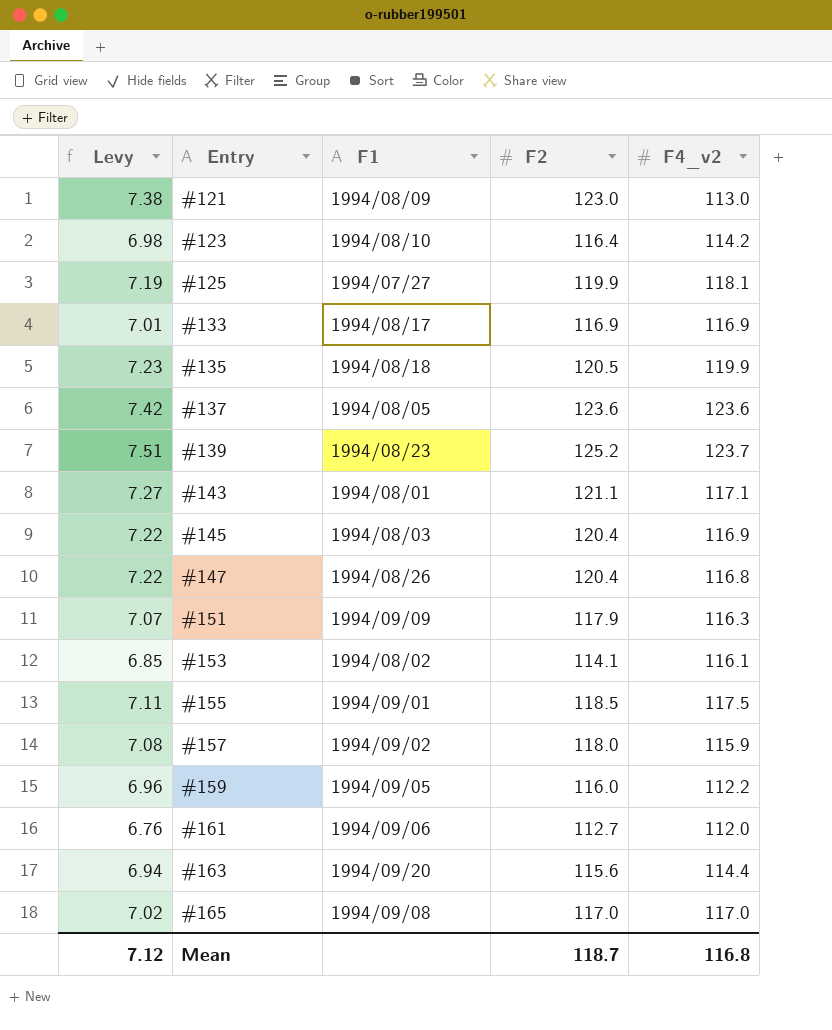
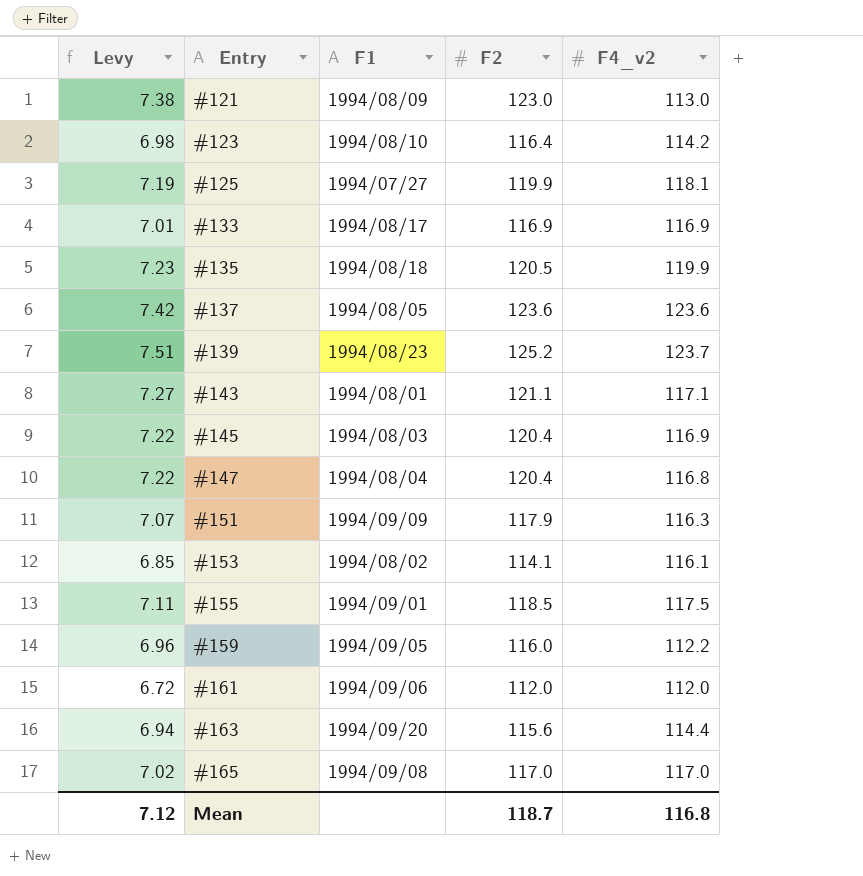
row #157: 7.08 | 1994/09/02 | 118.0 | 115.9 -> none
#147 | F1: 1994/08/26 -> 1994/08/04
#161 | Levy: 6.76 -> 6.72
#161 | F2: 112.7 -> 112.0

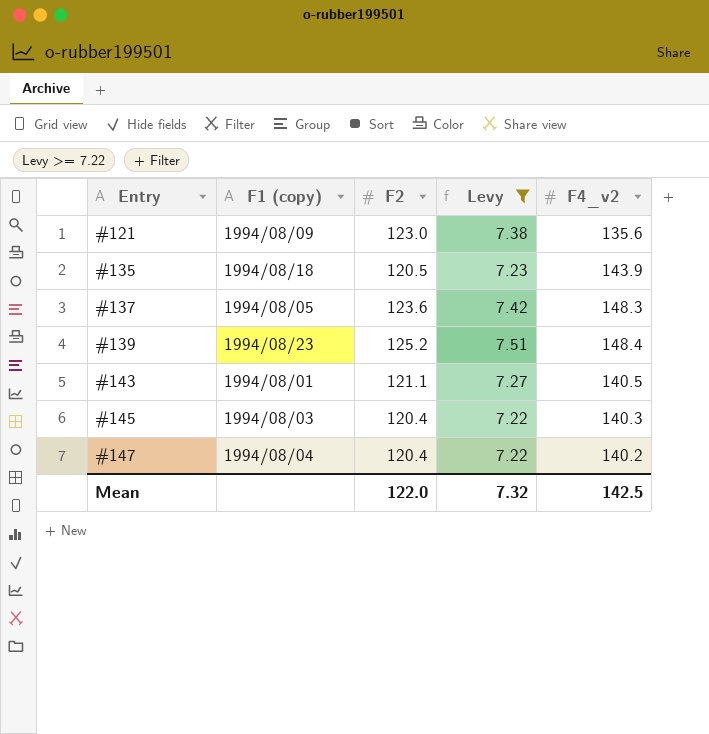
filter: none -> Levy >= 7.22
column name: F1 -> F1 (copy)
column Levy | position: 1 -> 4
#121 | F4_v2: 113.0 -> 135.6
#135 | F4_v2: 119.9 -> 143.9
#137 | F4_v2: 123.6 -> 148.3
#139 | F4_v2: 123.7 -> 148.4
#143 | F4_v2: 117.1 -> 140.5
#145 | F4_v2: 116.9 -> 140.3
#147 | F4_v2: 116.8 -> 140.2
Mean | F2: 118.7 -> 122.0
Mean | Levy: 7.12 -> 7.32
Mean | F4_v2: 116.8 -> 142.5

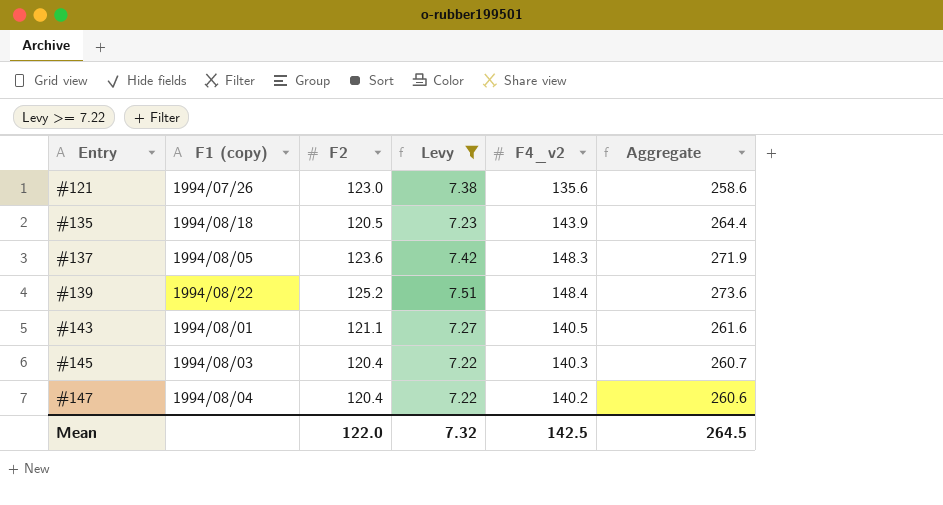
column Aggregate | formula: none -> [F2] + [F4_v2]
#121 | F1 (copy): 1994/08/09 -> 1994/07/26
#139 | F1 (copy): 1994/08/23 -> 1994/08/22

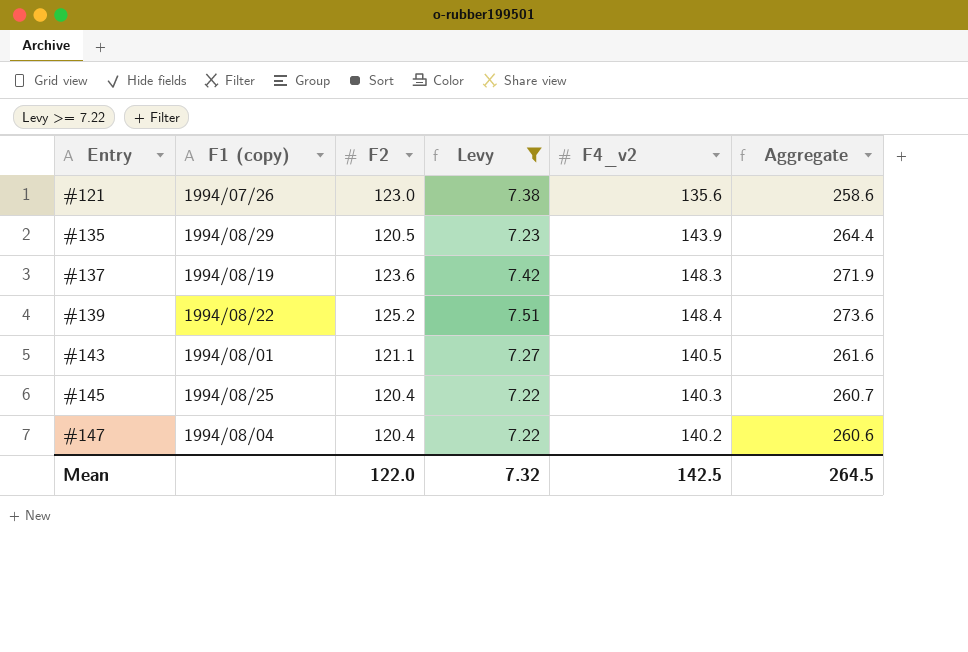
#135 | F1 (copy): 1994/08/18 -> 1994/08/29
#137 | F1 (copy): 1994/08/05 -> 1994/08/19
#145 | F1 (copy): 1994/08/03 -> 1994/08/25

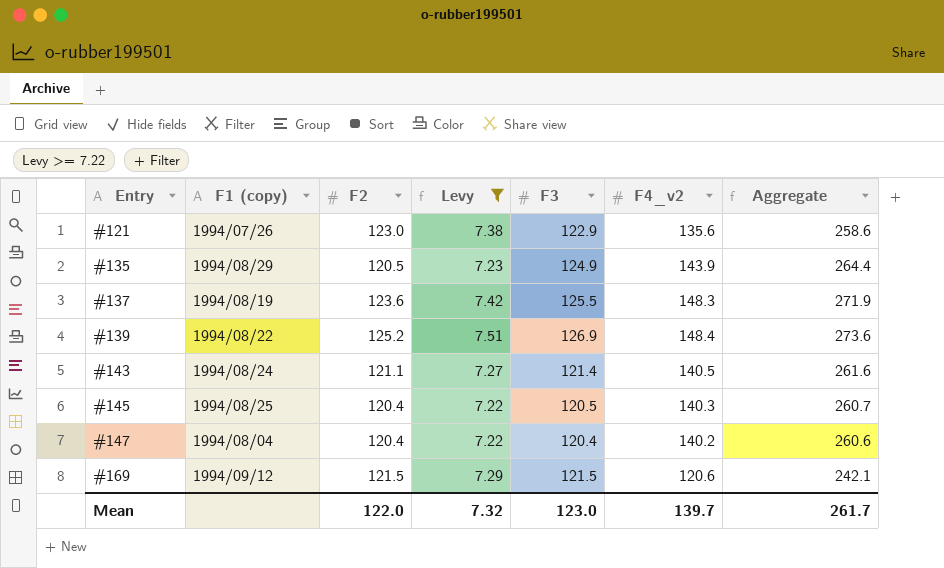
column F3 | position: none -> 5
#143 | F1 (copy): 1994/08/01 -> 1994/08/24
row #169: none -> 1994/09/12 | 121.5 | 7.29 | 121.5 | 120.6 | 242.1
Mean | F4_v2: 142.5 -> 139.7
Mean | Aggregate: 264.5 -> 261.7

